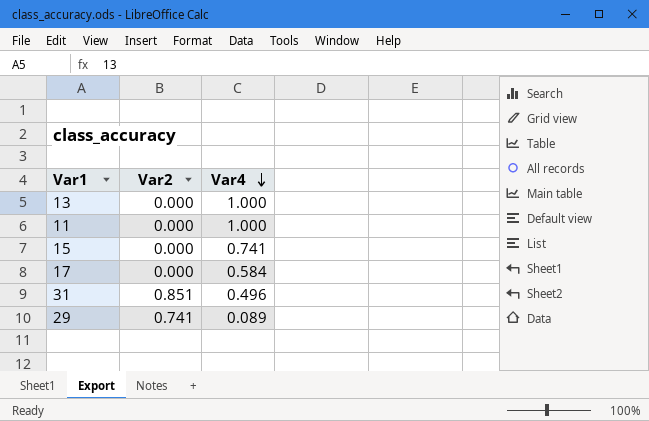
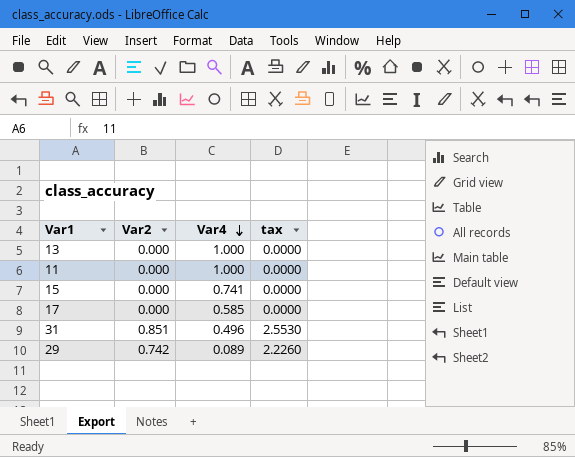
column tax | formula: none -> [Var2] * 3
17 | Var4: 0.584 -> 0.585
29 | Var2: 0.741 -> 0.742

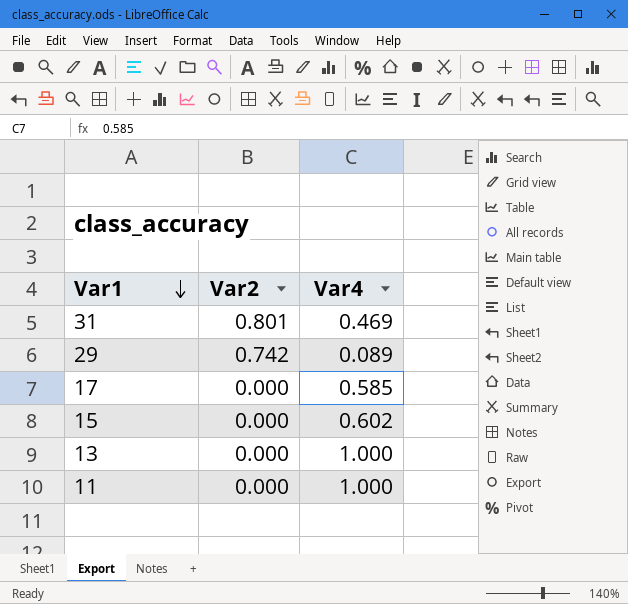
row order: Var4 descending -> Var1 descending
column tax | formula: [Var2] * 3 -> none
31 | Var2: 0.851 -> 0.801
31 | Var4: 0.496 -> 0.469
15 | Var4: 0.741 -> 0.602

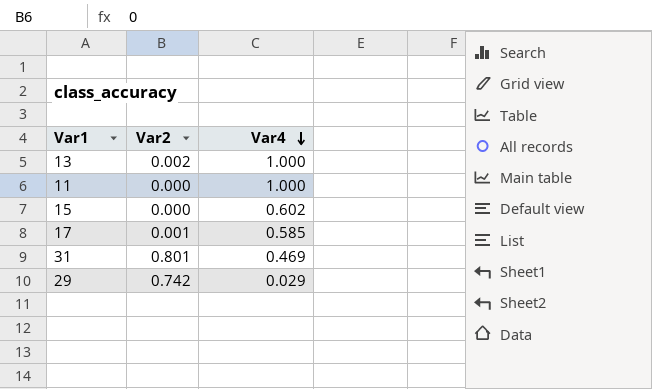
row order: Var1 descending -> Var4 descending
13 | Var2: 0.000 -> 0.002
17 | Var2: 0.000 -> 0.001
29 | Var4: 0.089 -> 0.029

